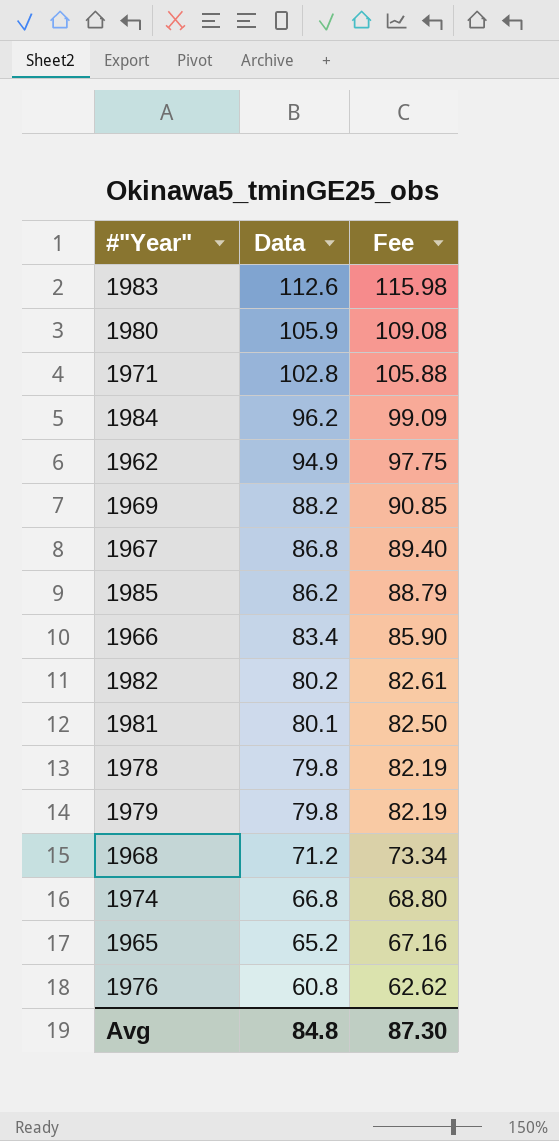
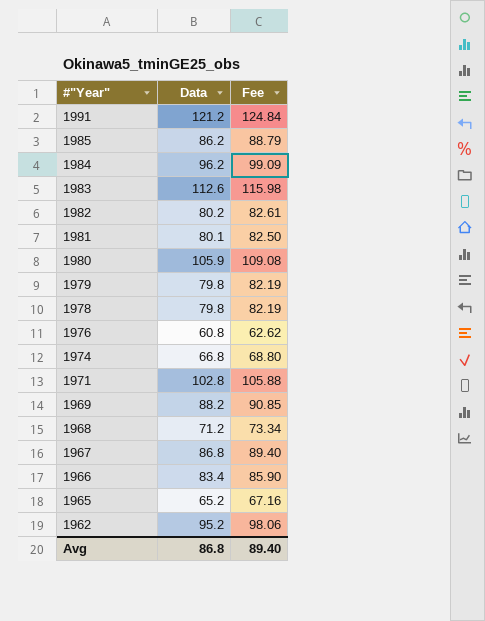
row order: Data descending -> #"Year" descending
row 1991: none -> 121.2 | 124.84
1962 | Data: 94.9 -> 95.2
1962 | Fee: 97.75 -> 98.06
Avg | Data: 84.8 -> 86.8
Avg | Fee: 87.30 -> 89.40

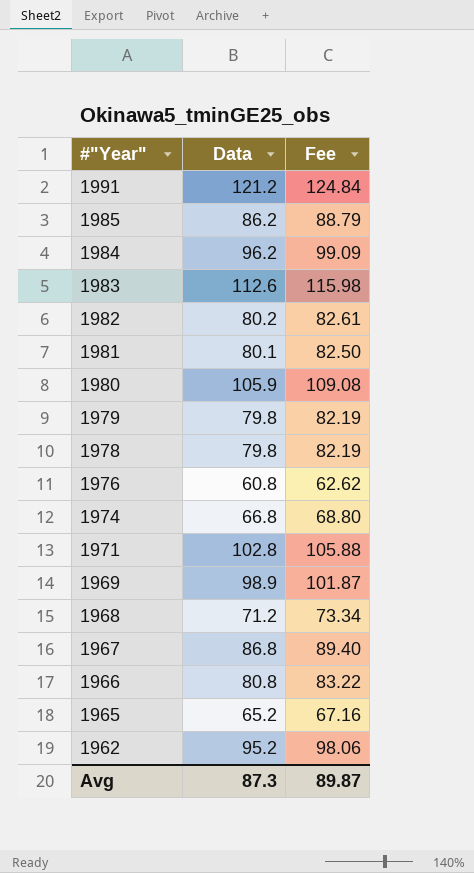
1969 | Data: 88.2 -> 98.9
1969 | Fee: 90.85 -> 101.87
1966 | Data: 83.4 -> 80.8
1966 | Fee: 85.90 -> 83.22
Avg | Data: 86.8 -> 87.3
Avg | Fee: 89.40 -> 89.87

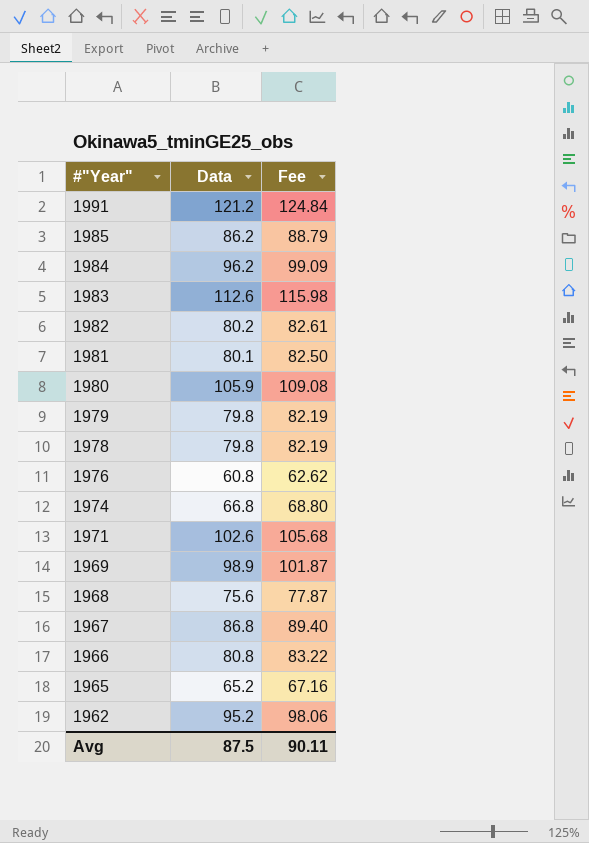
1971 | Data: 102.8 -> 102.6
1971 | Fee: 105.88 -> 105.68
1968 | Data: 71.2 -> 75.6
1968 | Fee: 73.34 -> 77.87
Avg | Data: 87.3 -> 87.5
Avg | Fee: 89.87 -> 90.11

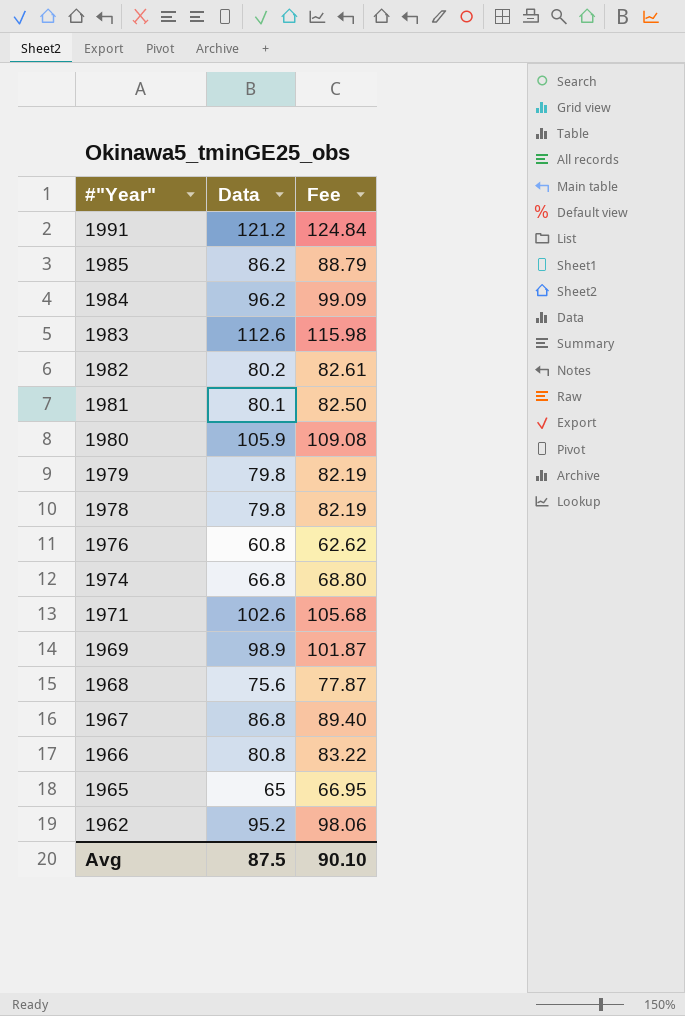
1965 | Data: 65.2 -> 65
1965 | Fee: 67.16 -> 66.95
Avg | Fee: 90.11 -> 90.10

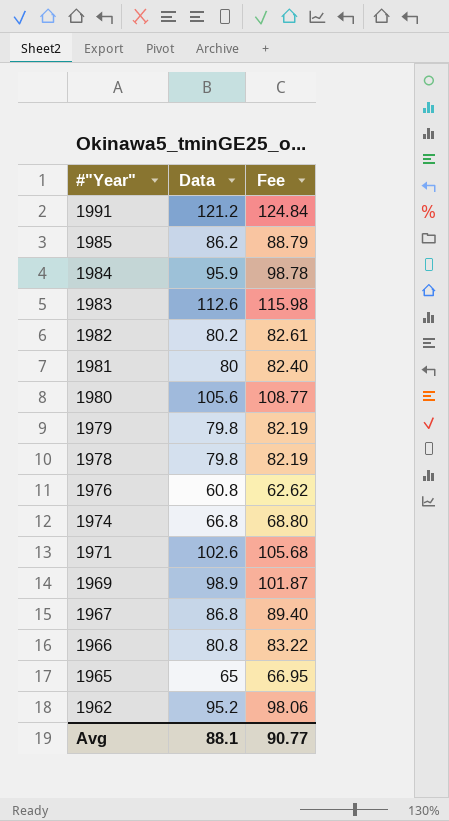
row 1968: 75.6 | 77.87 -> none
1984 | Data: 96.2 -> 95.9
1984 | Fee: 99.09 -> 98.78
1981 | Data: 80.1 -> 80
1981 | Fee: 82.50 -> 82.40
1980 | Data: 105.9 -> 105.6
1980 | Fee: 109.08 -> 108.77
Avg | Data: 87.5 -> 88.1
Avg | Fee: 90.10 -> 90.77

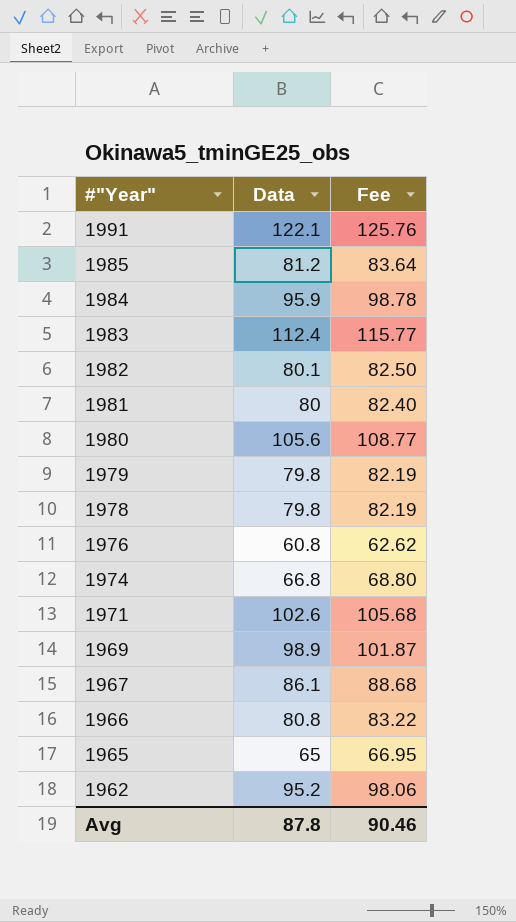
1991 | Data: 121.2 -> 122.1
1991 | Fee: 124.84 -> 125.76
1985 | Data: 86.2 -> 81.2
1985 | Fee: 88.79 -> 83.64
1983 | Data: 112.6 -> 112.4
1983 | Fee: 115.98 -> 115.77
1982 | Data: 80.2 -> 80.1
1982 | Fee: 82.61 -> 82.50
1967 | Data: 86.8 -> 86.1
1967 | Fee: 89.40 -> 88.68
Avg | Data: 88.1 -> 87.8
Avg | Fee: 90.77 -> 90.46

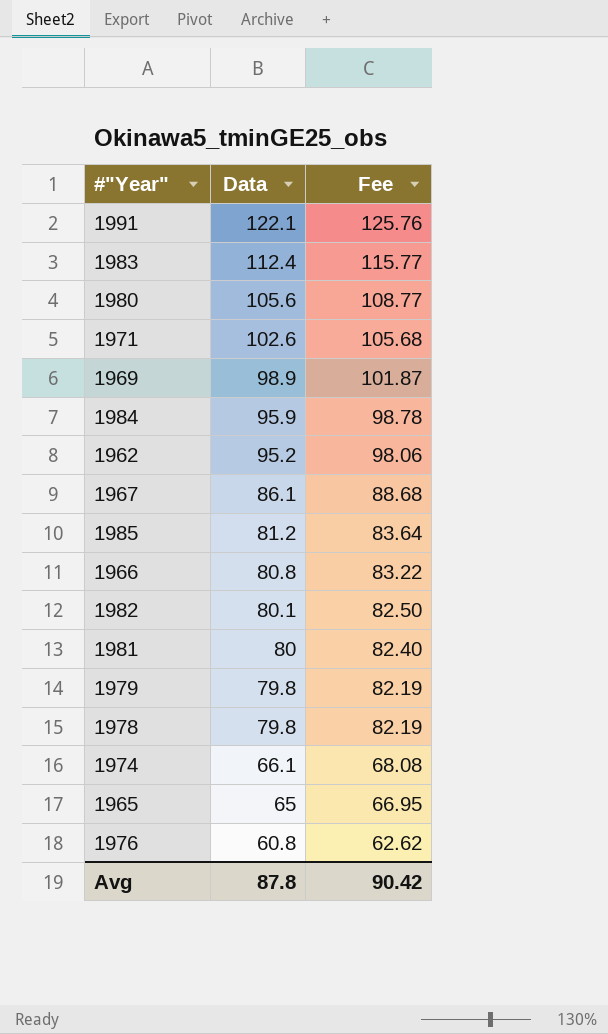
row order: #"Year" descending -> Data descending
1974 | Data: 66.8 -> 66.1
1974 | Fee: 68.80 -> 68.08
Avg | Fee: 90.46 -> 90.42

